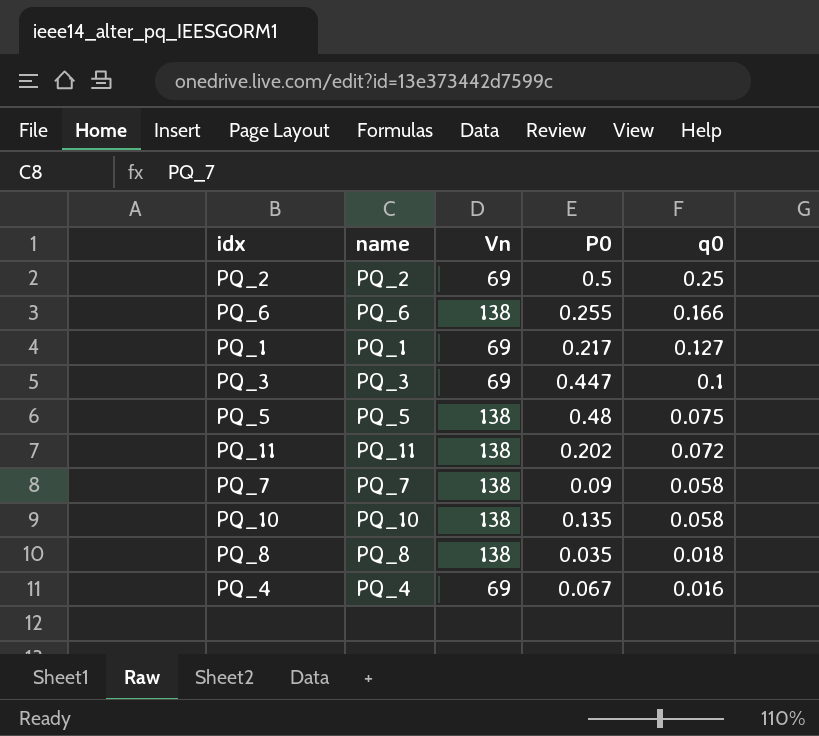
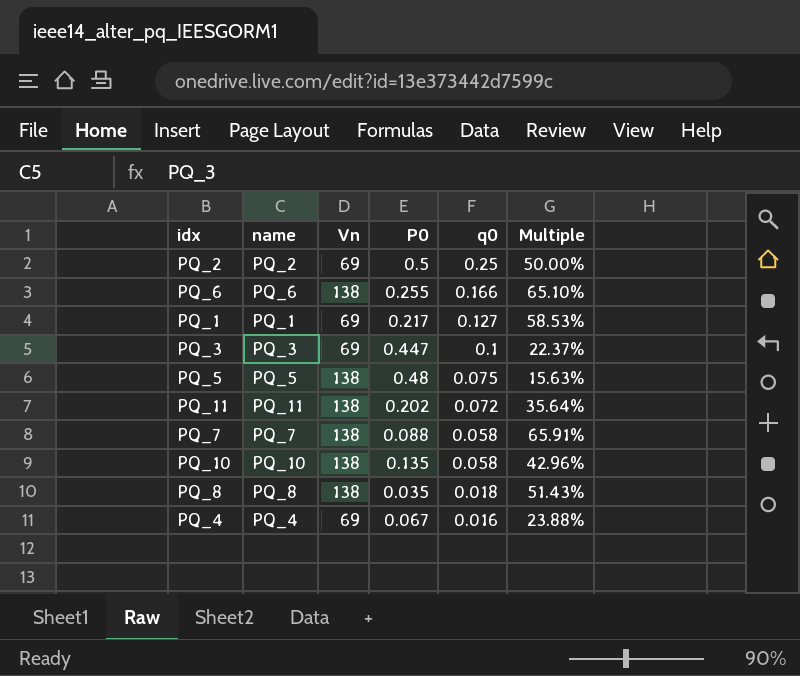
column Multiple | formula: none -> [q0] / [P0]
PQ_7 | P0: 0.09 -> 0.088

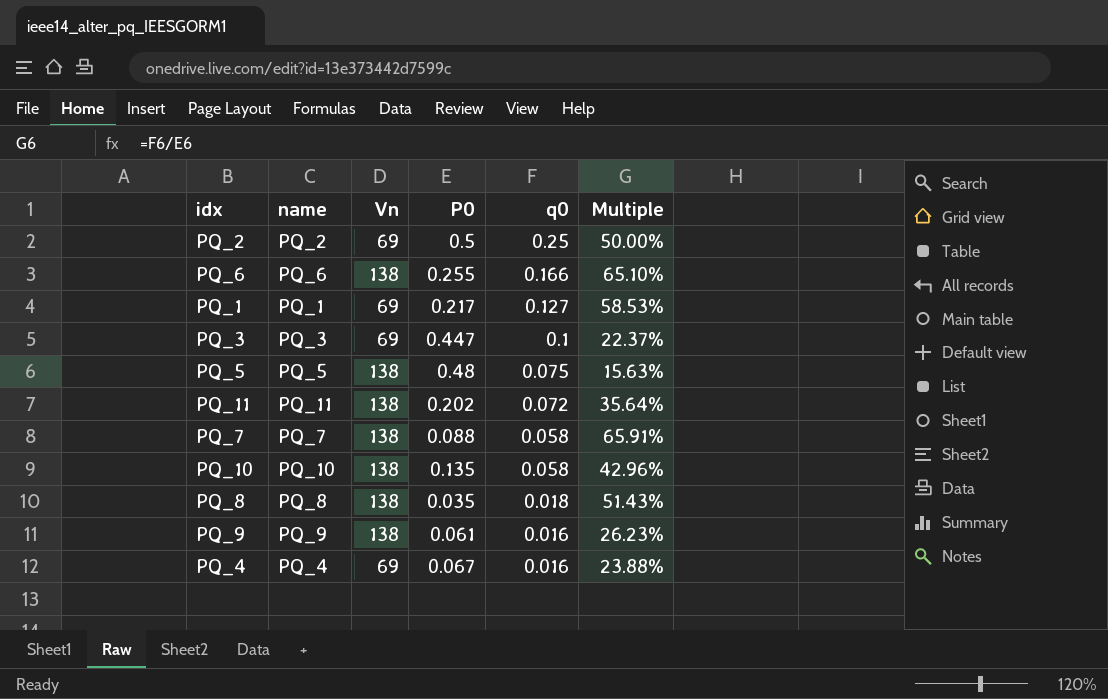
row PQ_9: none -> PQ_9 | 138 | 0.061 | 0.016 | 26.23%

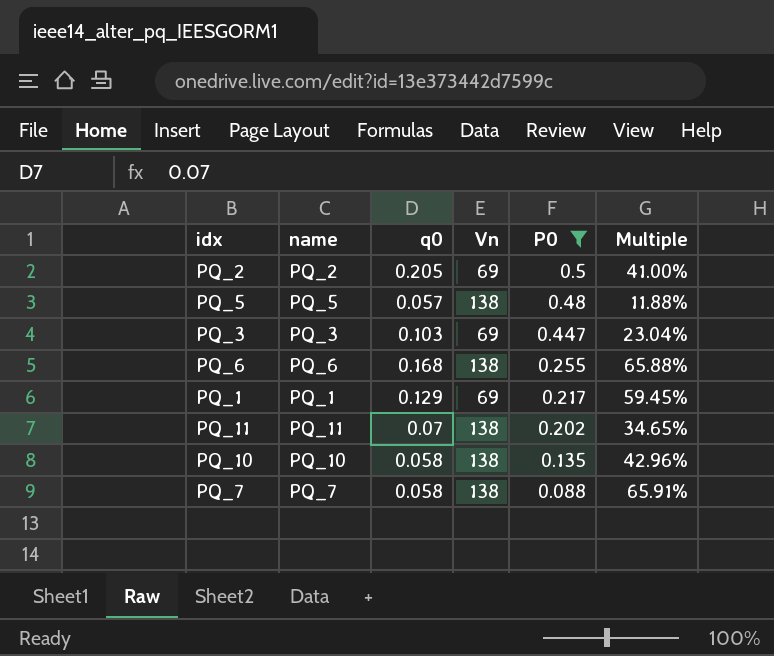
filter: none -> P0 >= 0.088
row order: q0 descending -> P0 descending
column q0 | position: 5 -> 3
PQ_2 | q0: 0.25 -> 0.205
PQ_2 | Multiple: 50.00% -> 41.00%
PQ_5 | q0: 0.075 -> 0.057
PQ_5 | Multiple: 15.63% -> 11.88%
PQ_3 | q0: 0.1 -> 0.103
PQ_3 | Multiple: 22.37% -> 23.04%
PQ_6 | q0: 0.166 -> 0.168
PQ_6 | Multiple: 65.10% -> 65.88%
PQ_1 | q0: 0.127 -> 0.129
PQ_1 | Multiple: 58.53% -> 59.45%
PQ_11 | q0: 0.072 -> 0.07
PQ_11 | Multiple: 35.64% -> 34.65%

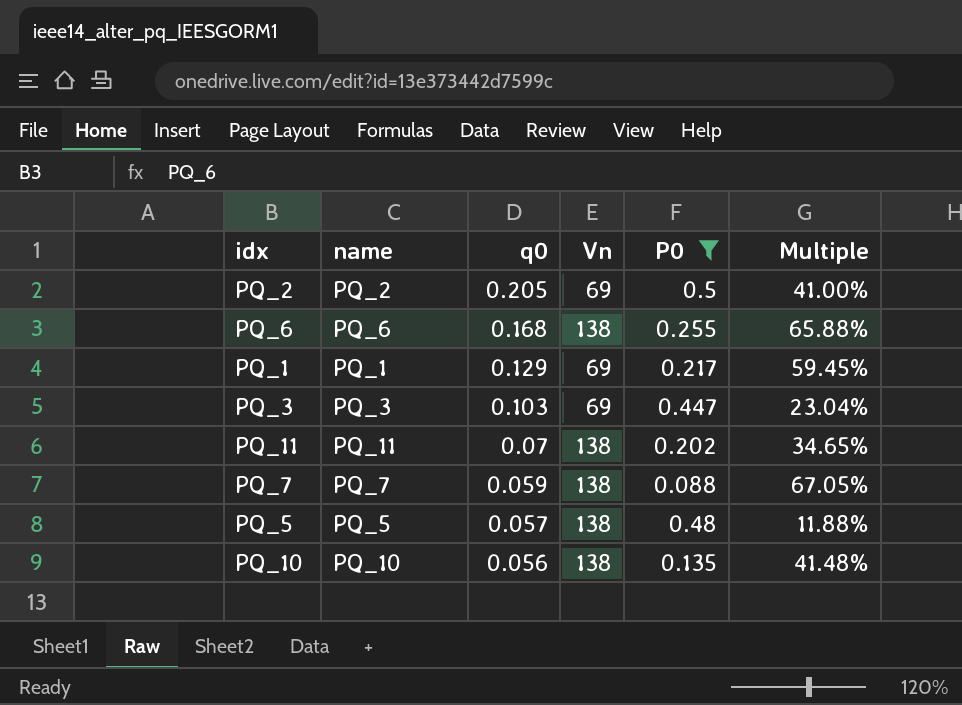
row order: P0 descending -> q0 descending
PQ_7 | q0: 0.058 -> 0.059
PQ_7 | Multiple: 65.91% -> 67.05%
PQ_10 | q0: 0.058 -> 0.056
PQ_10 | Multiple: 42.96% -> 41.48%

